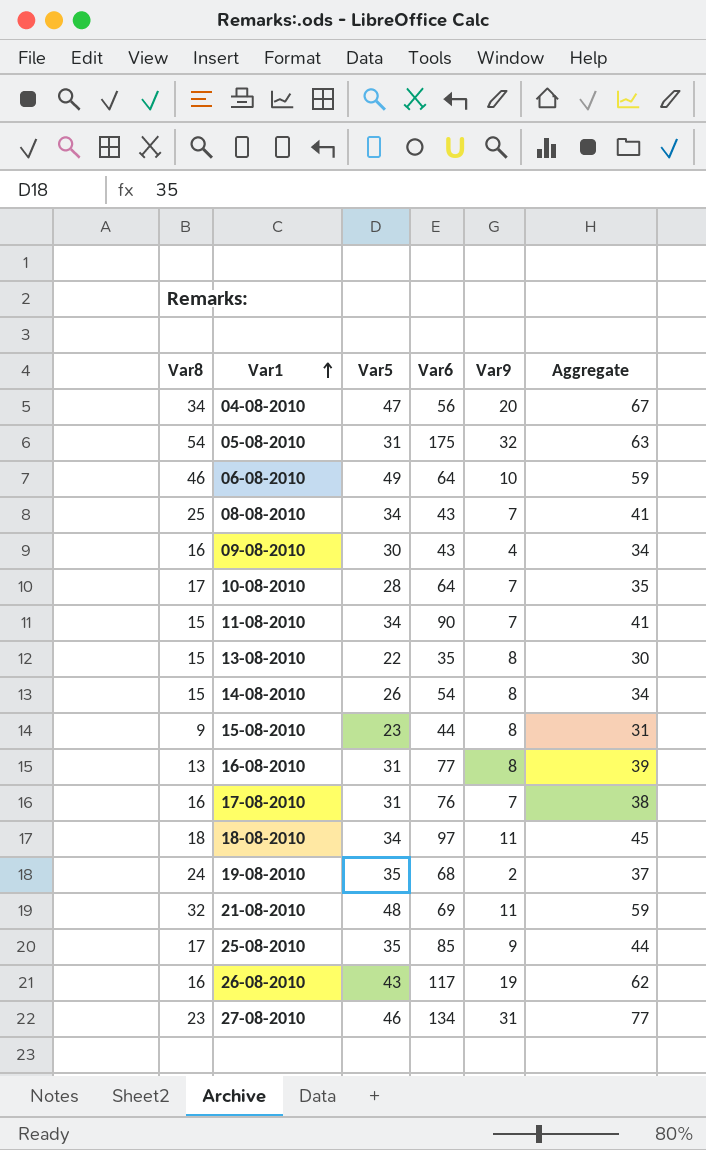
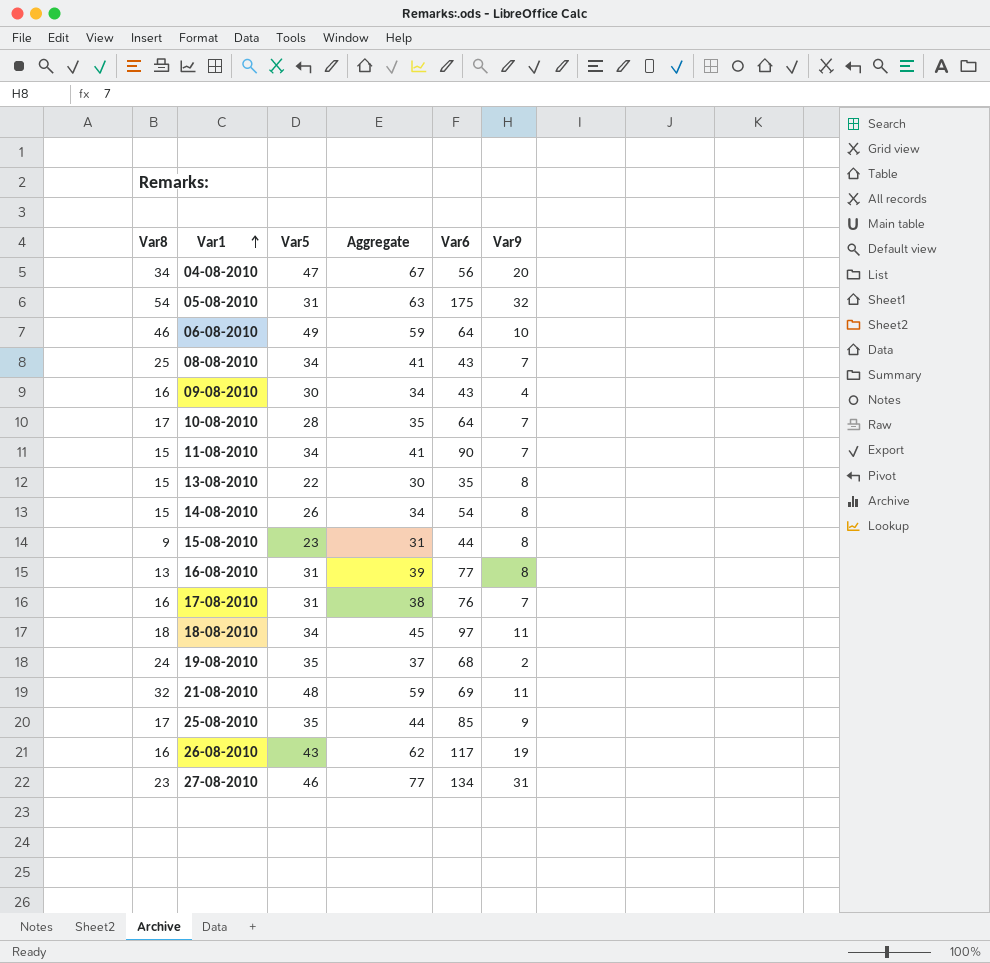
column Aggregate | position: 6 -> 4

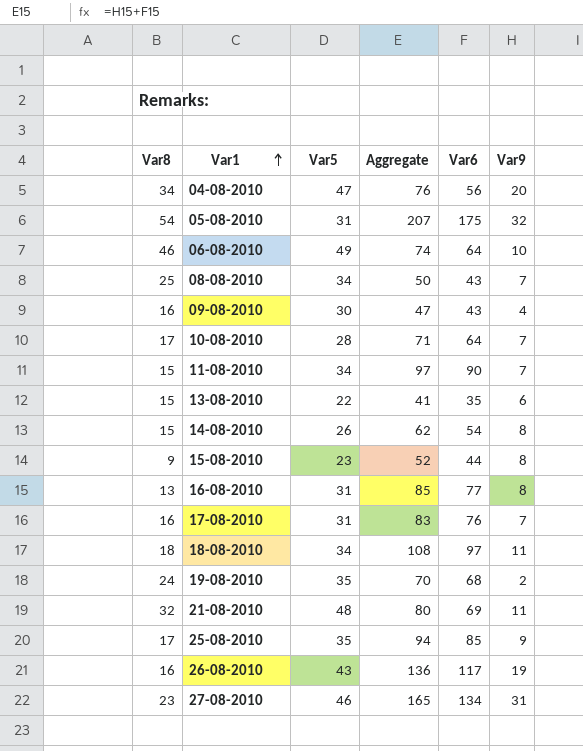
column Aggregate | formula: [Var5] + [Var9] -> [Var6] + [Var9]
13-08-2010 | Var9: 8 -> 6

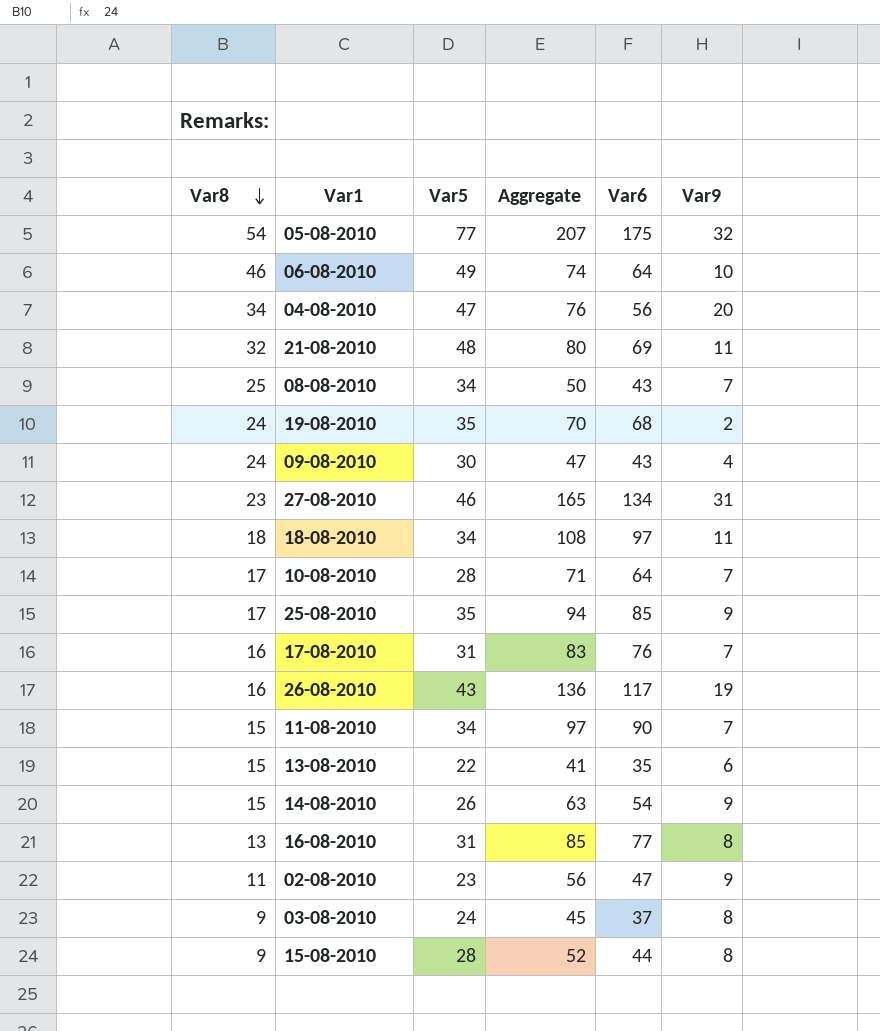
row order: Var1 ascending -> Var8 descending
05-08-2010 | Var5: 31 -> 77
09-08-2010 | Var8: 16 -> 24
14-08-2010 | Aggregate: 62 -> 63
14-08-2010 | Var9: 8 -> 9
row 02-08-2010: none -> 11 | 23 | 56 | 47 | 9
row 03-08-2010: none -> 9 | 24 | 45 | 37 | 8
15-08-2010 | Var5: 23 -> 28

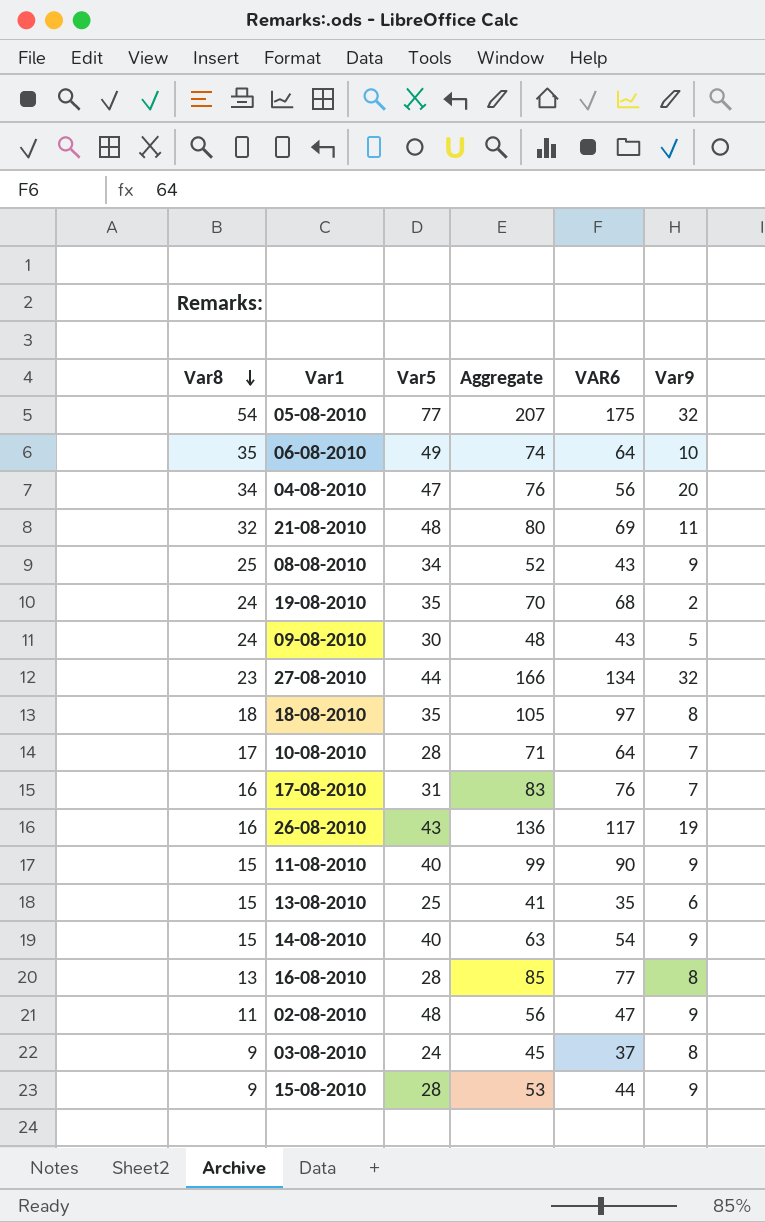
column name: Var6 -> VAR6
row 25-08-2010: 17 | 35 | 94 | 85 | 9 -> none
06-08-2010 | Var8: 46 -> 35
08-08-2010 | Aggregate: 50 -> 52
08-08-2010 | Var9: 7 -> 9
09-08-2010 | Aggregate: 47 -> 48
09-08-2010 | Var9: 4 -> 5
27-08-2010 | Var5: 46 -> 44
27-08-2010 | Aggregate: 165 -> 166
27-08-2010 | Var9: 31 -> 32
18-08-2010 | Var5: 34 -> 35
18-08-2010 | Aggregate: 108 -> 105
18-08-2010 | Var9: 11 -> 8
11-08-2010 | Var5: 34 -> 40
11-08-2010 | Aggregate: 97 -> 99
11-08-2010 | Var9: 7 -> 9
13-08-2010 | Var5: 22 -> 25
14-08-2010 | Var5: 26 -> 40
16-08-2010 | Var5: 31 -> 28
02-08-2010 | Var5: 23 -> 48
15-08-2010 | Aggregate: 52 -> 53
15-08-2010 | Var9: 8 -> 9

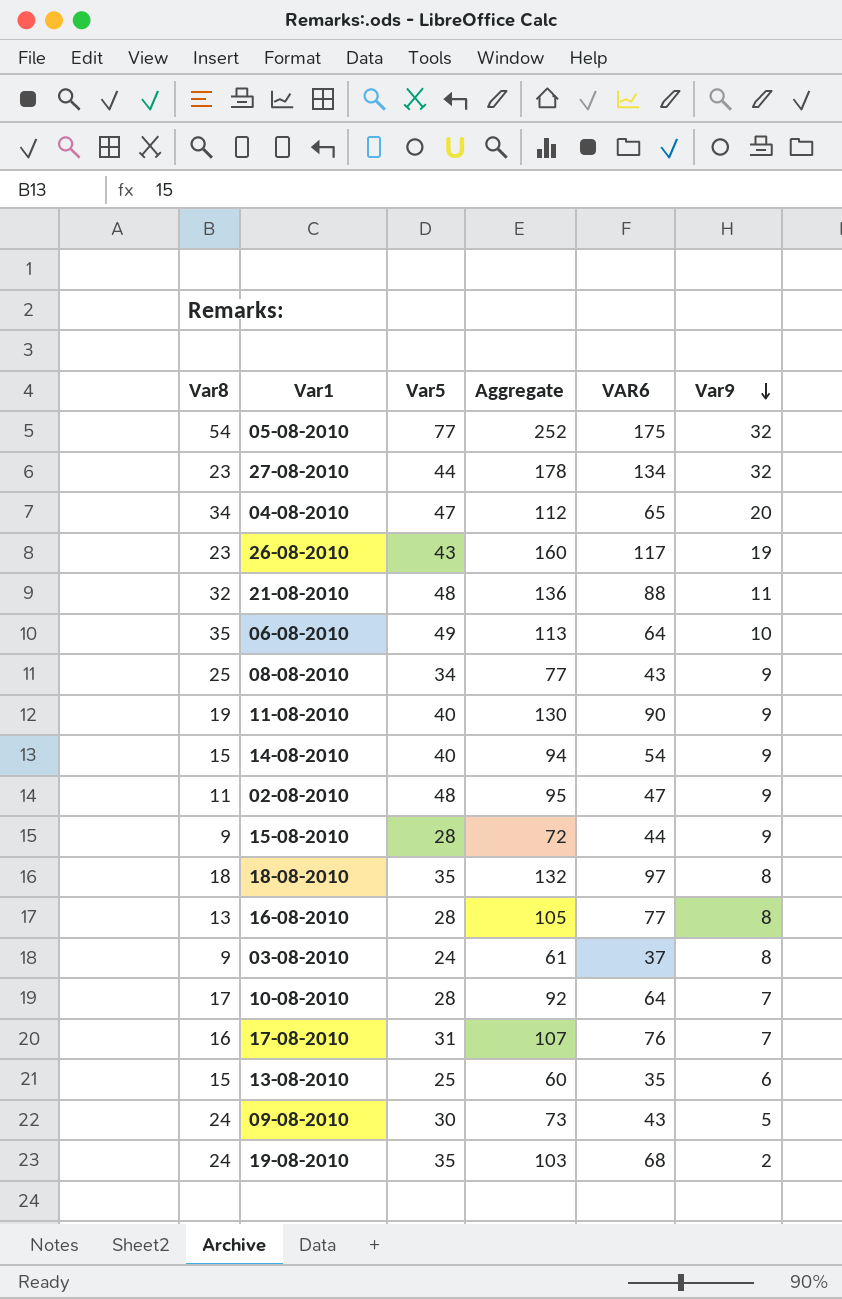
row order: Var8 descending -> Var9 descending
column Aggregate | formula: [VAR6] + [Var9] -> [Var5] + [VAR6]
04-08-2010 | VAR6: 56 -> 65
26-08-2010 | Var8: 16 -> 23
21-08-2010 | VAR6: 69 -> 88
11-08-2010 | Var8: 15 -> 19

